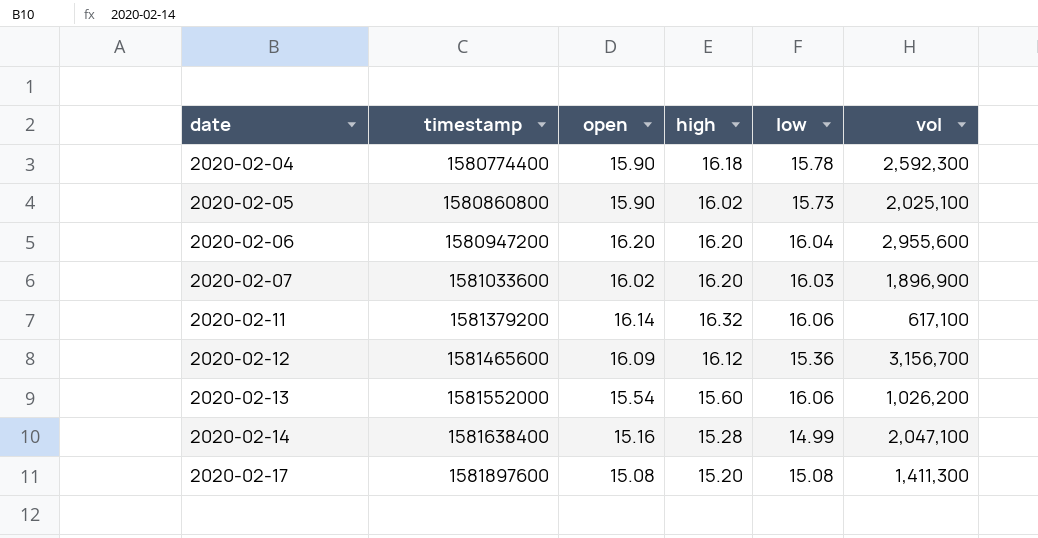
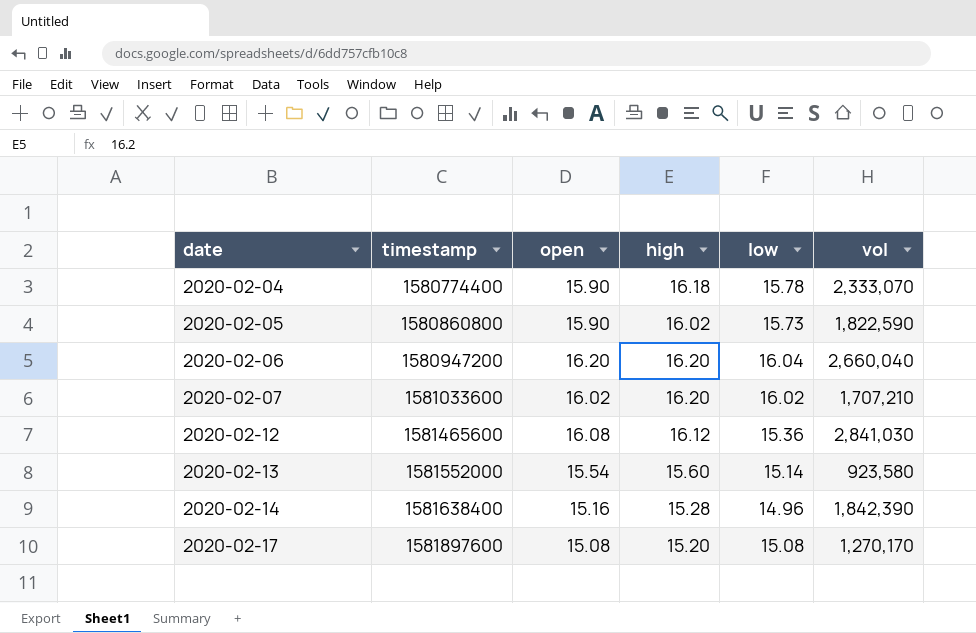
row 2020-02-11: 1581379200 | 16.14 | 16.32 | 16.06 | 617,100 -> none
2020-02-04 | vol: 2,592,300 -> 2,333,070
2020-02-05 | vol: 2,025,100 -> 1,822,590
2020-02-06 | vol: 2,955,600 -> 2,660,040
2020-02-07 | low: 16.03 -> 16.02
2020-02-07 | vol: 1,896,900 -> 1,707,210
2020-02-12 | open: 16.09 -> 16.08
2020-02-12 | vol: 3,156,700 -> 2,841,030
2020-02-13 | low: 16.06 -> 15.14
2020-02-13 | vol: 1,026,200 -> 923,580
2020-02-14 | low: 14.99 -> 14.96
2020-02-14 | vol: 2,047,100 -> 1,842,390
2020-02-17 | vol: 1,411,300 -> 1,270,170

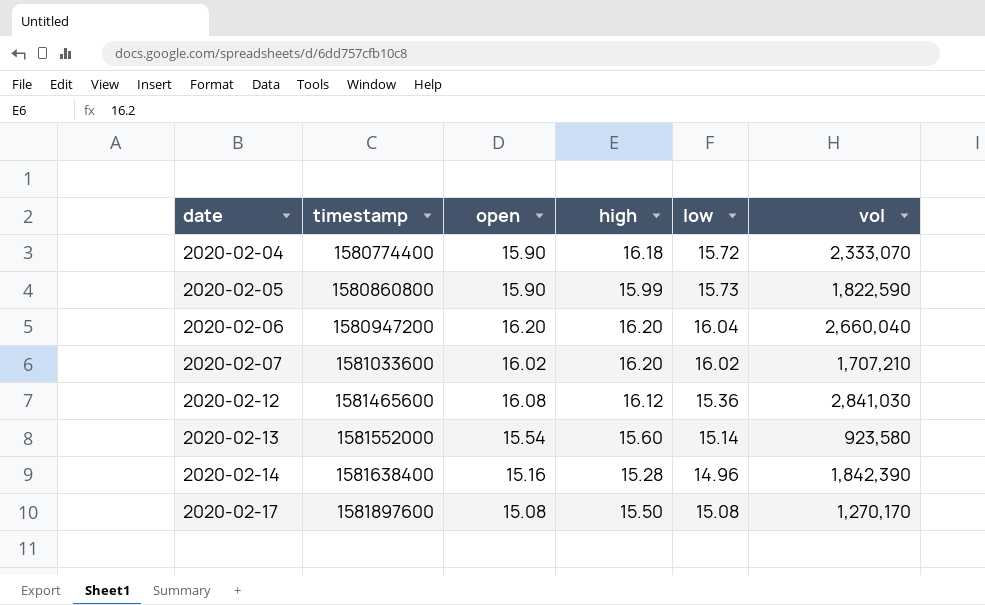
2020-02-04 | low: 15.78 -> 15.72
2020-02-05 | high: 16.02 -> 15.99
2020-02-17 | high: 15.20 -> 15.50

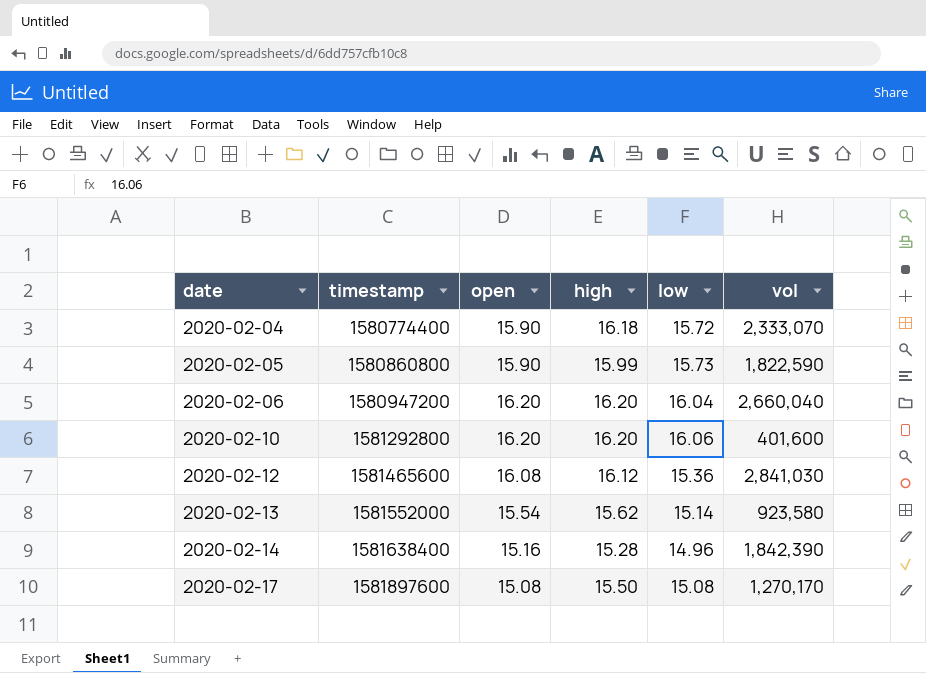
row 2020-02-07: 1581033600 | 16.02 | 16.20 | 16.02 | 1,707,210 -> none
row 2020-02-10: none -> 1581292800 | 16.20 | 16.20 | 16.06 | 401,600
2020-02-13 | high: 15.60 -> 15.62

